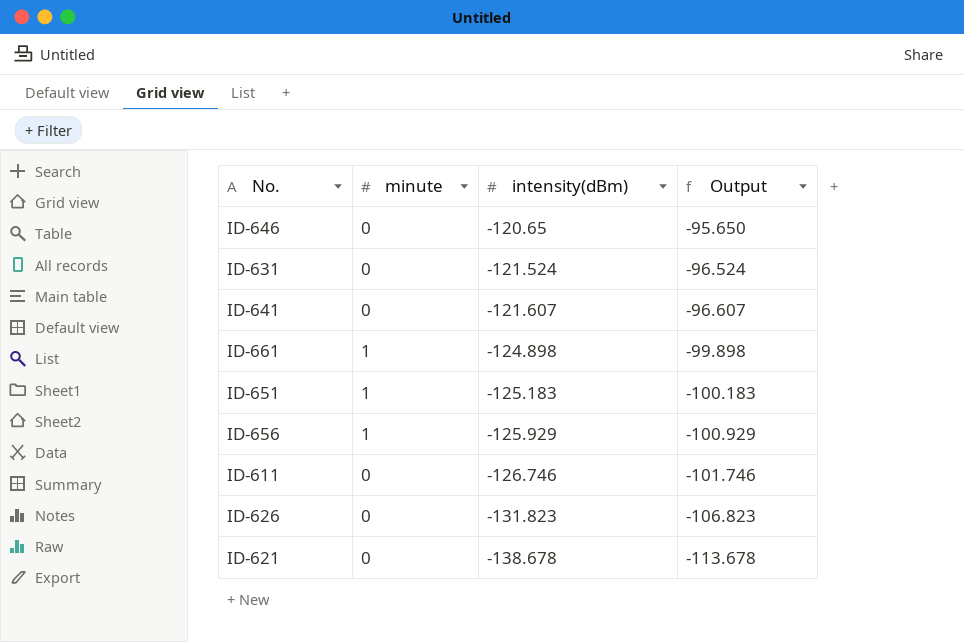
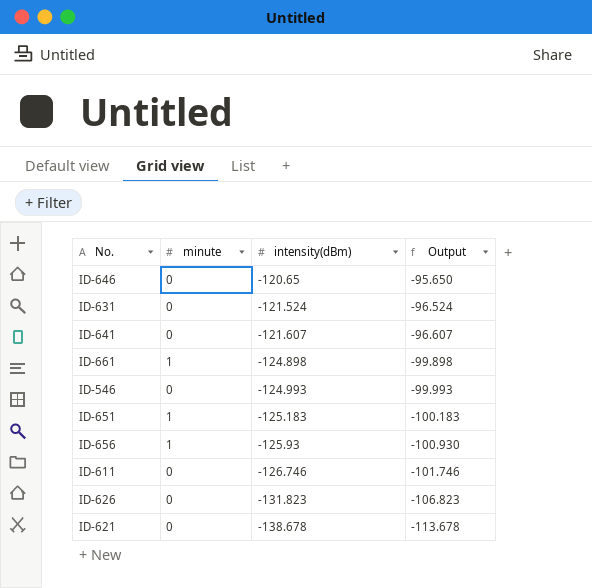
row ID-546: none -> 0 | -124.993 | -99.993
ID-656 | intensity(dBm): -125.929 -> -125.93
ID-656 | Output: -100.929 -> -100.930

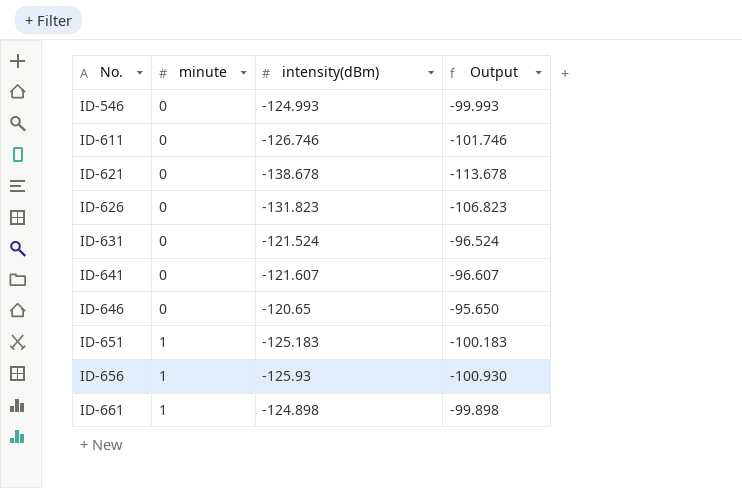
row order: intensity(dBm) descending -> No. ascending

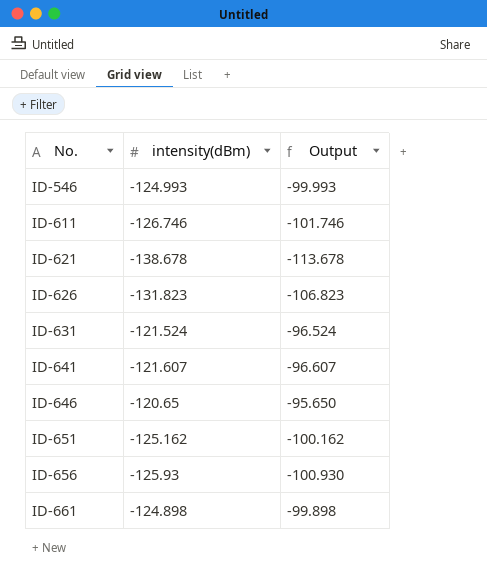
column minute | position: 2 -> none
ID-651 | intensity(dBm): -125.183 -> -125.162
ID-651 | Output: -100.183 -> -100.162

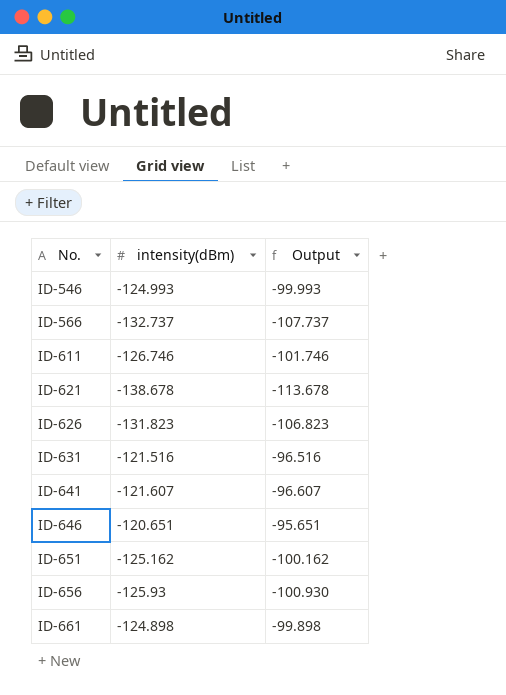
row ID-566: none -> -132.737 | -107.737
ID-631 | intensity(dBm): -121.524 -> -121.516
ID-631 | Output: -96.524 -> -96.516
ID-646 | intensity(dBm): -120.65 -> -120.651
ID-646 | Output: -95.650 -> -95.651

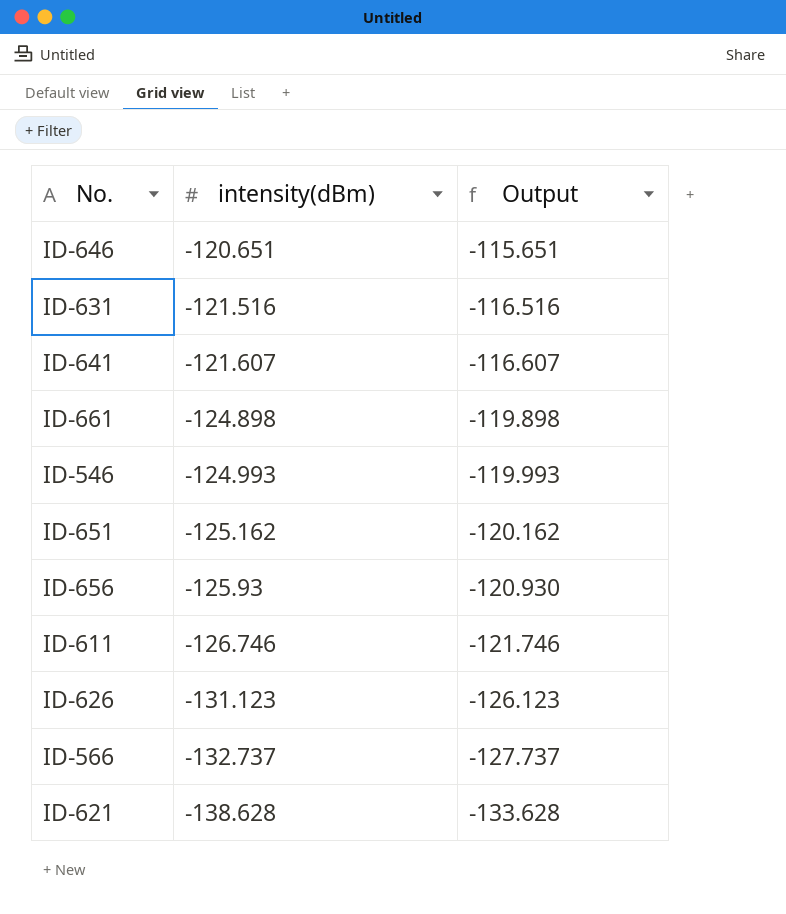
row order: No. ascending -> intensity(dBm) descending
column Output | formula: [intensity(dBm)] + 25 -> [intensity(dBm)] + 5
ID-626 | intensity(dBm): -131.823 -> -131.123
ID-621 | intensity(dBm): -138.678 -> -138.628

